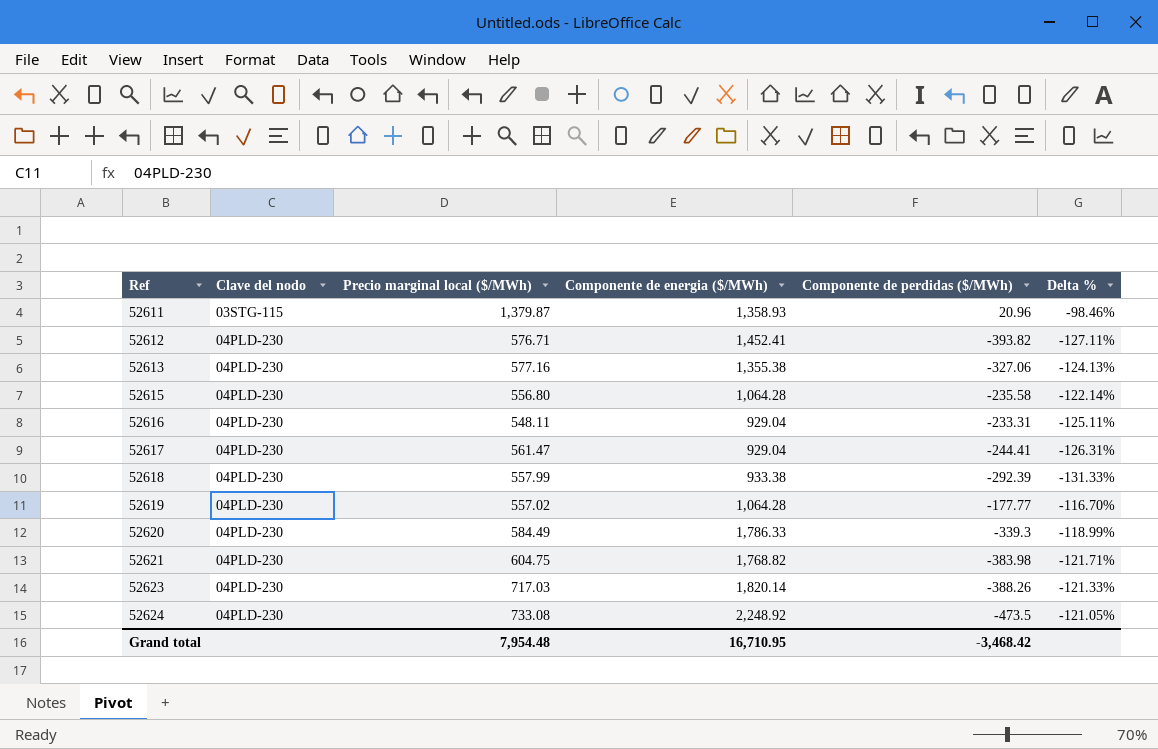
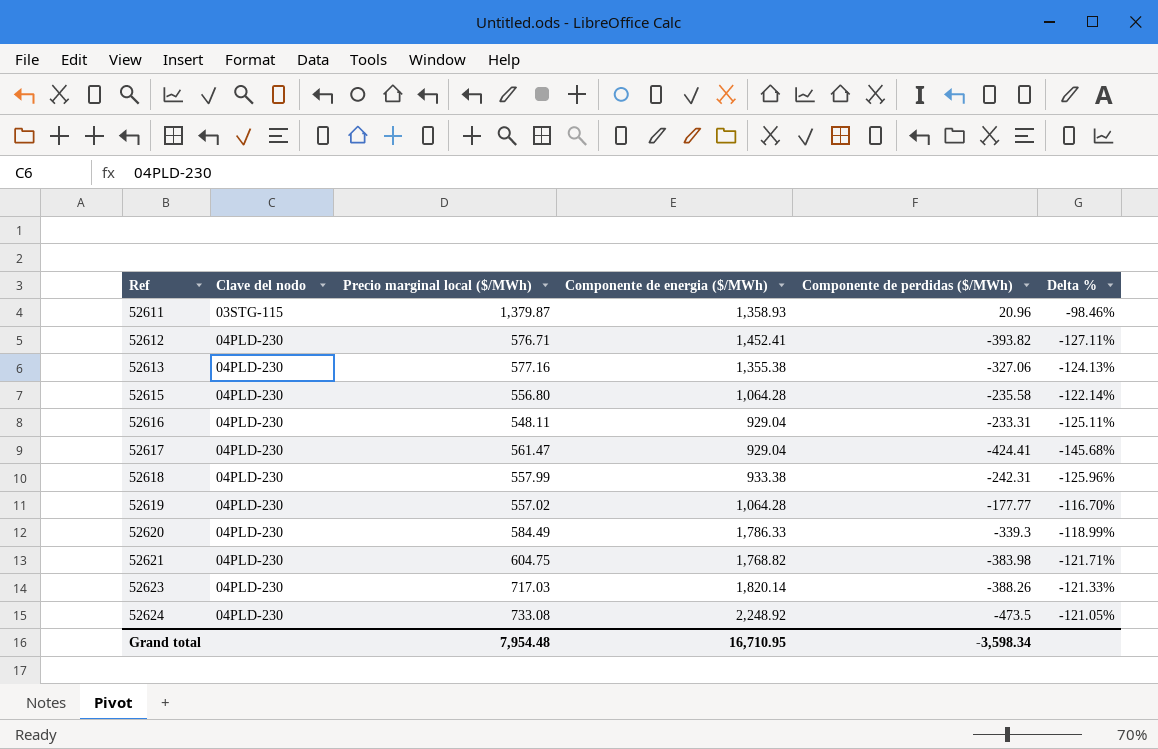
52617 | Componente de perdidas ($/MWh): -244.41 -> -424.41
52617 | Delta %: -126.31% -> -145.68%
52618 | Componente de perdidas ($/MWh): -292.39 -> -242.31
52618 | Delta %: -131.33% -> -125.96%
Grand total | Componente de perdidas ($/MWh): -3,468.42 -> -3,598.34

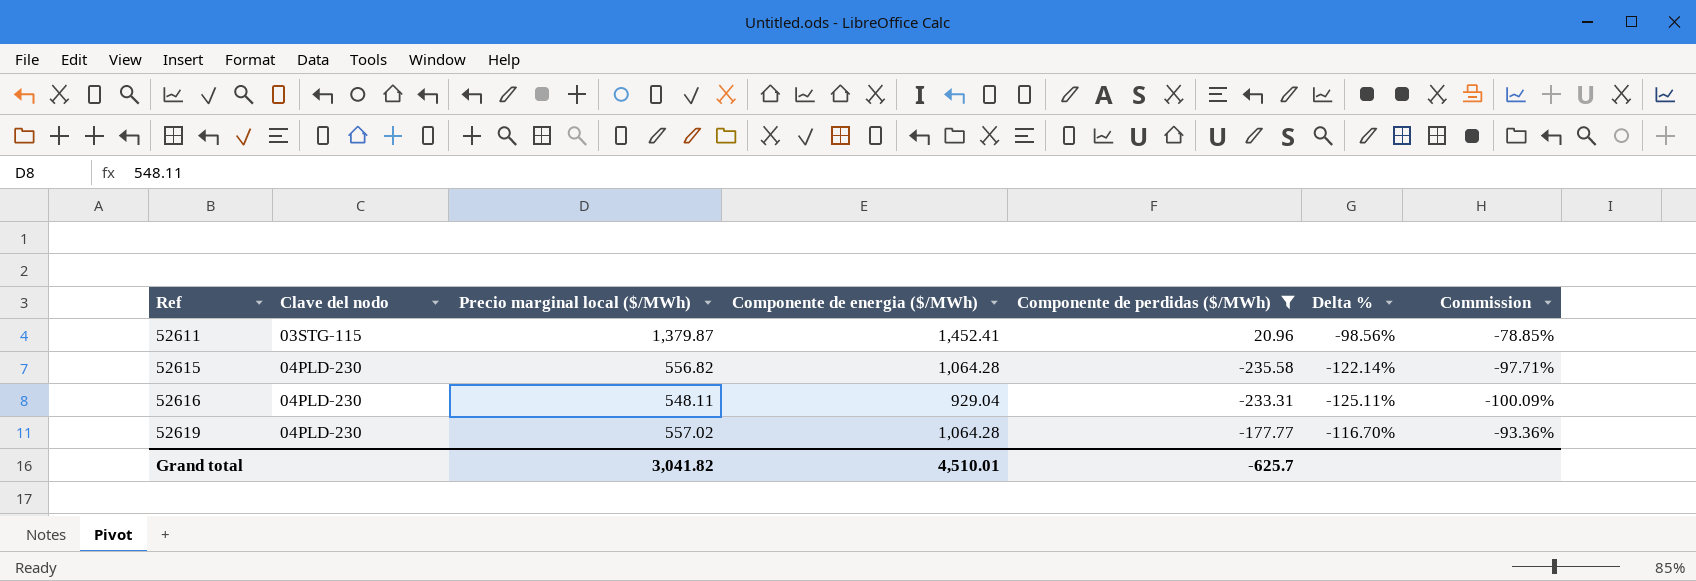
filter: none -> Componente de perdidas ($/MWh) >= -235.58
column Commission | formula: none -> [Delta %] * 0.8
52611 | Componente de energia ($/MWh): 1,358.93 -> 1,452.41
52611 | Delta %: -98.46% -> -98.56%
52615 | Precio marginal local ($/MWh): 556.80 -> 556.82
Grand total | Precio marginal local ($/MWh): 7,954.48 -> 3,041.82
Grand total | Componente de energia ($/MWh): 16,710.95 -> 4,510.01
Grand total | Componente de perdidas ($/MWh): -3,598.34 -> -625.7

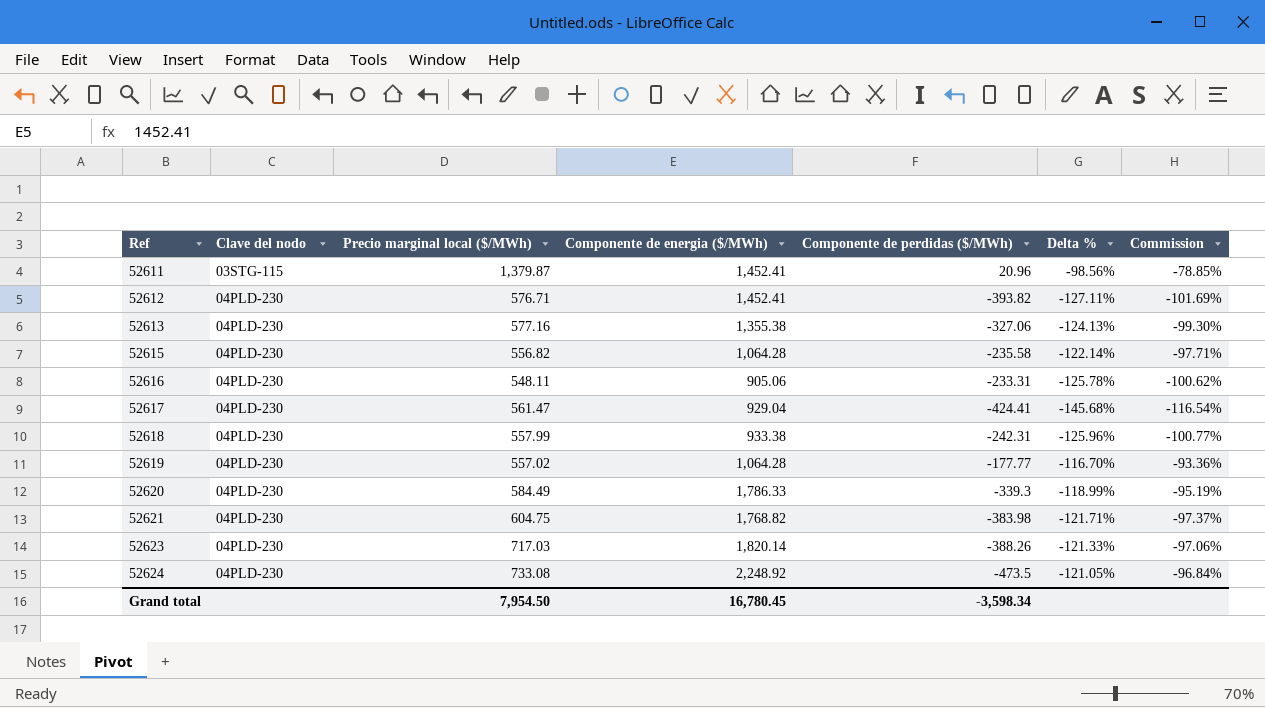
filter: Componente de perdidas ($/MWh) >= -235.58 -> none
52616 | Componente de energia ($/MWh): 929.04 -> 905.06
52616 | Delta %: -125.11% -> -125.78%
52616 | Commission: -100.09% -> -100.62%
Grand total | Precio marginal local ($/MWh): 3,041.82 -> 7,954.50
Grand total | Componente de energia ($/MWh): 4,510.01 -> 16,780.45
Grand total | Componente de perdidas ($/MWh): -625.7 -> -3,598.34

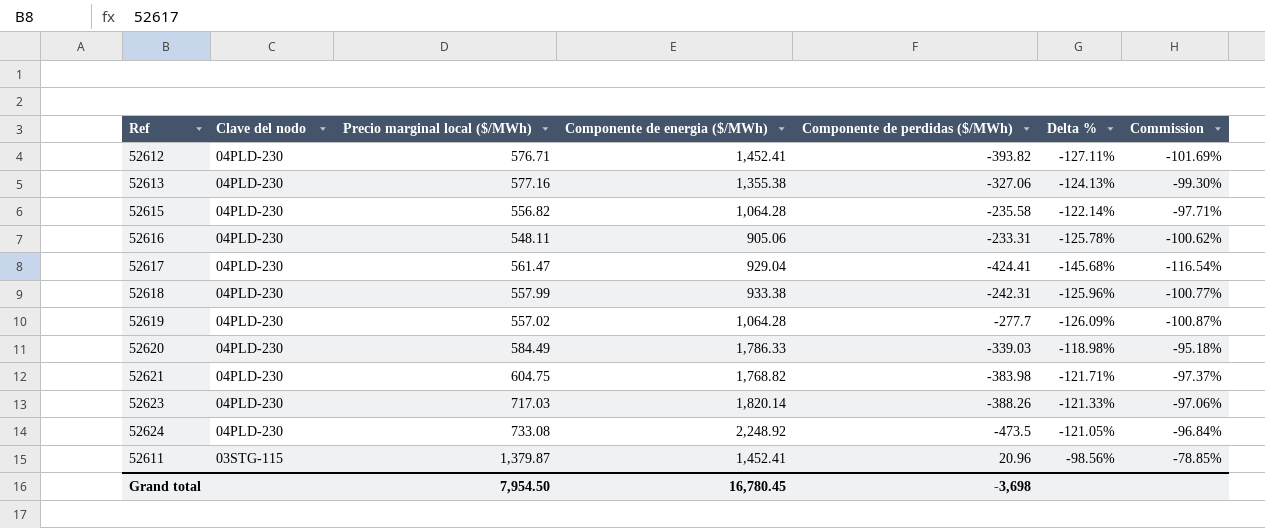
row order: Ref ascending -> Clave del nodo descending
52619 | Componente de perdidas ($/MWh): -177.77 -> -277.7
52619 | Delta %: -116.70% -> -126.09%
52619 | Commission: -93.36% -> -100.87%
52620 | Componente de perdidas ($/MWh): -339.3 -> -339.03
52620 | Delta %: -118.99% -> -118.98%
52620 | Commission: -95.19% -> -95.18%
Grand total | Componente de perdidas ($/MWh): -3,598.34 -> -3,698

